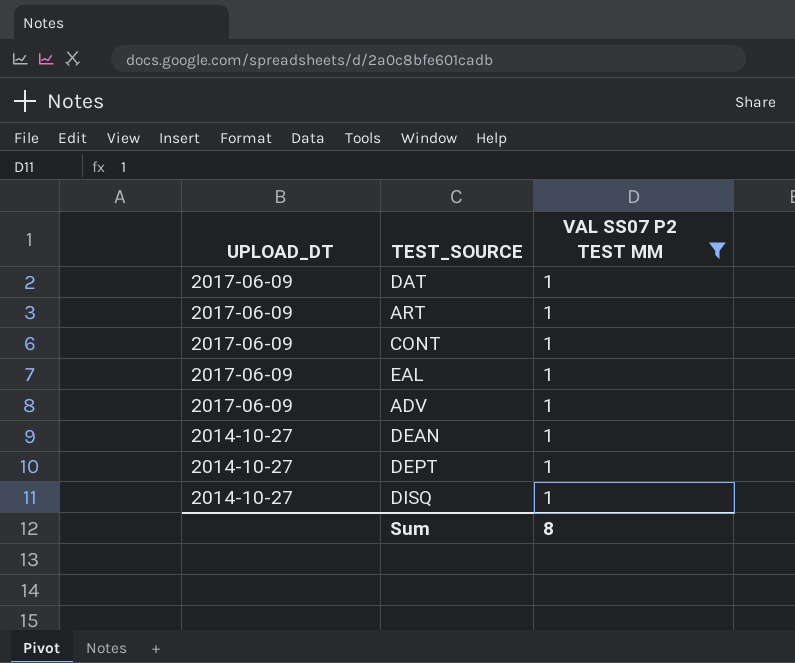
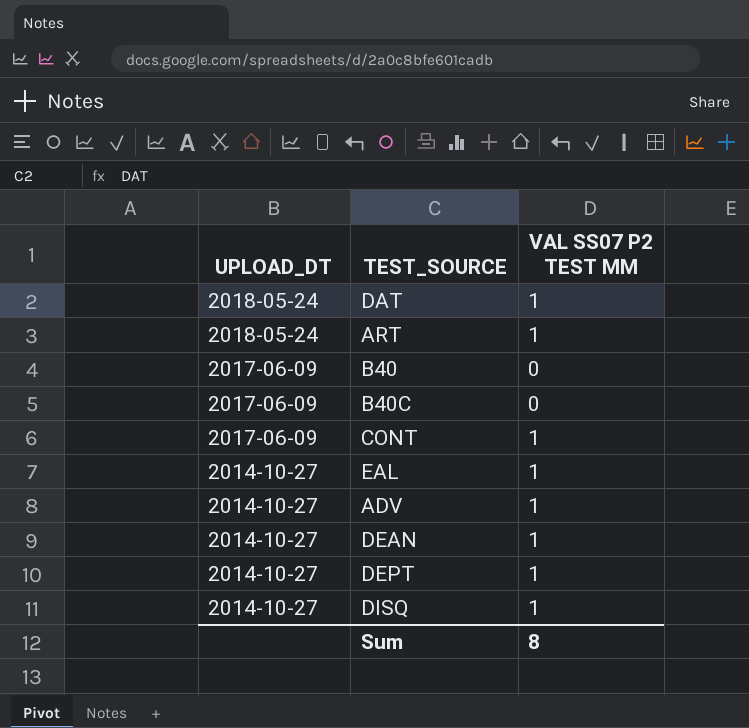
filter: VAL SS07 P2 TEST MM = 1 -> none
DAT | UPLOAD_DT: 2017-06-09 -> 2018-05-24
ART | UPLOAD_DT: 2017-06-09 -> 2018-05-24
EAL | UPLOAD_DT: 2017-06-09 -> 2014-10-27
ADV | UPLOAD_DT: 2017-06-09 -> 2014-10-27

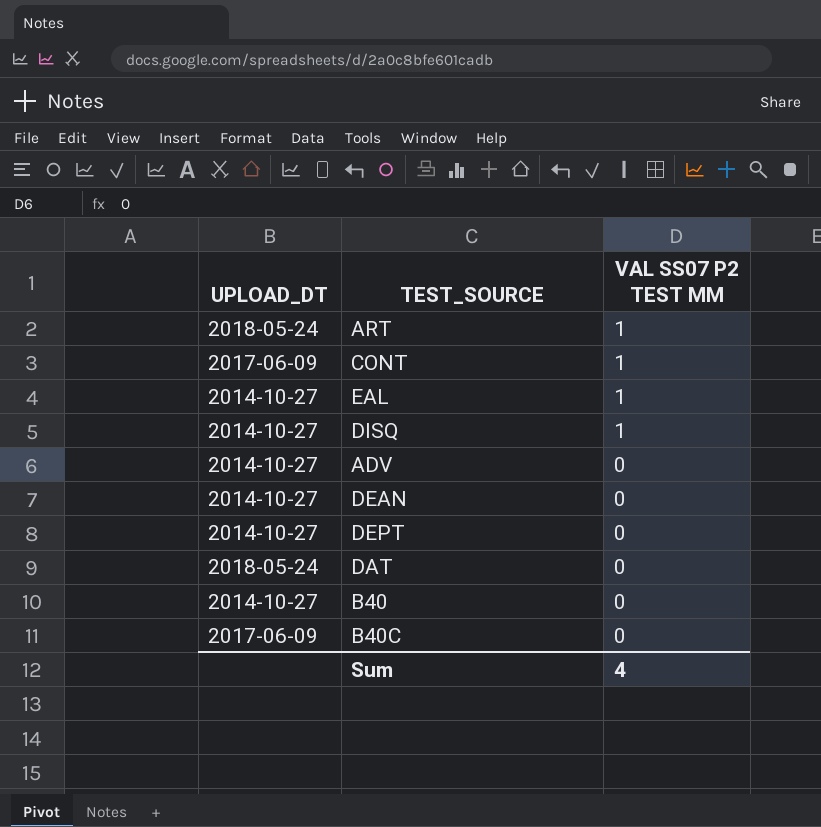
row order: UPLOAD_DT descending -> VAL SS07 P2 TEST MM descending
ADV | VAL SS07 P2 TEST MM: 1 -> 0
DEAN | VAL SS07 P2 TEST MM: 1 -> 0
DEPT | VAL SS07 P2 TEST MM: 1 -> 0
DAT | VAL SS07 P2 TEST MM: 1 -> 0
B40 | UPLOAD_DT: 2017-06-09 -> 2014-10-27
Sum | VAL SS07 P2 TEST MM: 8 -> 4

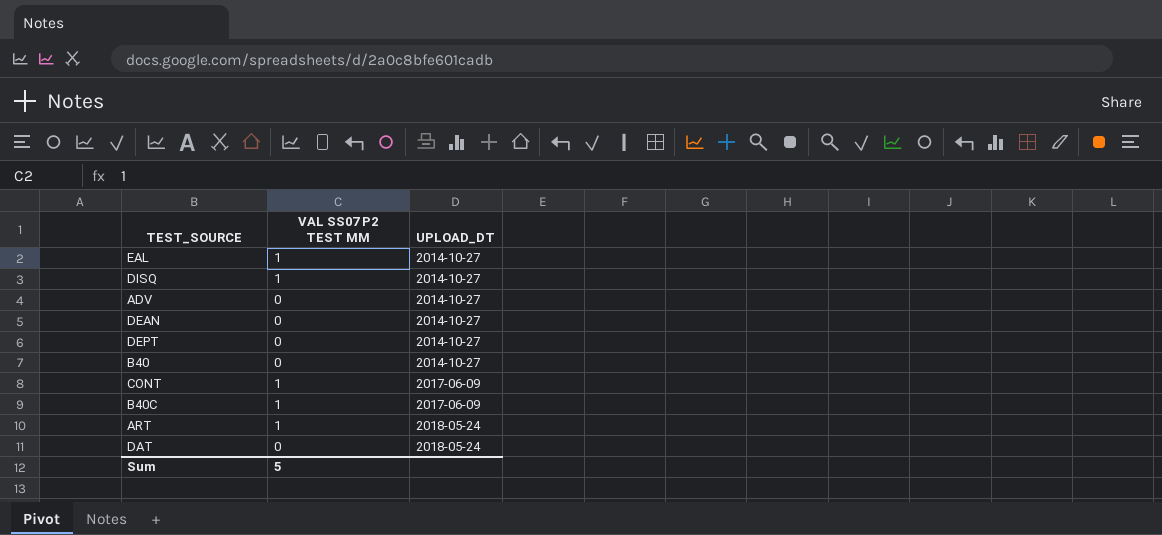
row order: VAL SS07 P2 TEST MM descending -> UPLOAD_DT ascending
column UPLOAD_DT | position: 1 -> 3
B40C | VAL SS07 P2 TEST MM: 0 -> 1
Sum | VAL SS07 P2 TEST MM: 4 -> 5

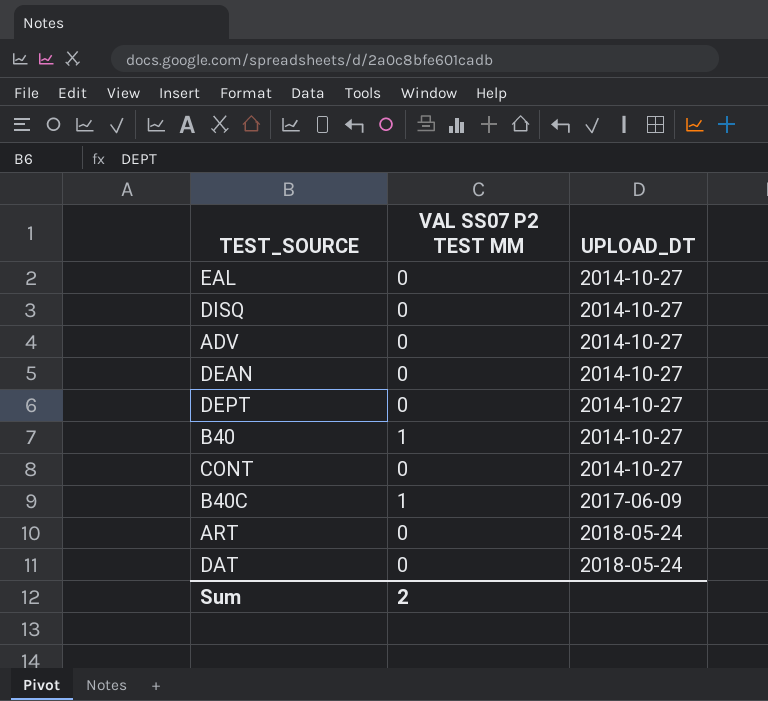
EAL | VAL SS07 P2 TEST MM: 1 -> 0
DISQ | VAL SS07 P2 TEST MM: 1 -> 0
B40 | VAL SS07 P2 TEST MM: 0 -> 1
CONT | VAL SS07 P2 TEST MM: 1 -> 0
CONT | UPLOAD_DT: 2017-06-09 -> 2014-10-27
ART | VAL SS07 P2 TEST MM: 1 -> 0
Sum | VAL SS07 P2 TEST MM: 5 -> 2

